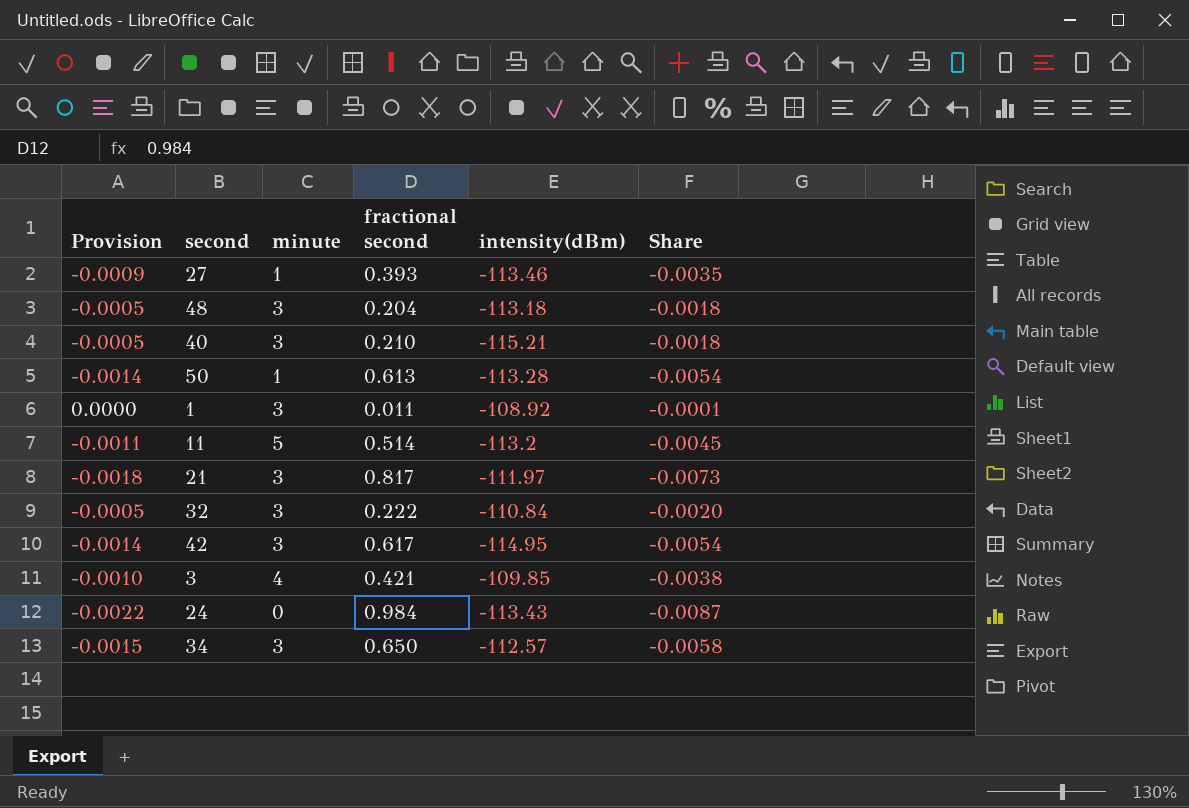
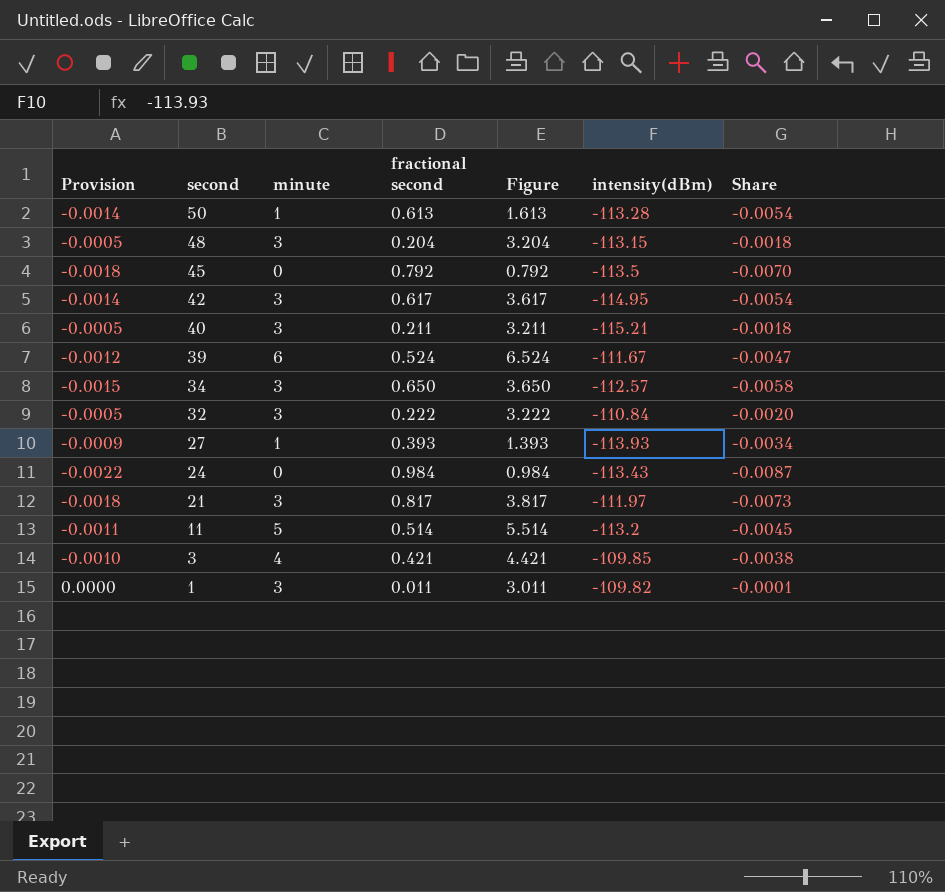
row order: none -> second descending
column Figure | formula: none -> [minute] + [fractional second]
48 | intensity(dBm): -113.18 -> -113.15
row 45: none -> -0.0018 | 0 | 0.792 | 0.792 | -113.5 | -0.0070
40 | fractional second: 0.210 -> 0.211
row 39: none -> -0.0012 | 6 | 0.524 | 6.524 | -111.67 | -0.0047
27 | intensity(dBm): -113.46 -> -113.93
27 | Share: -0.0035 -> -0.0034
1 | intensity(dBm): -108.92 -> -109.82

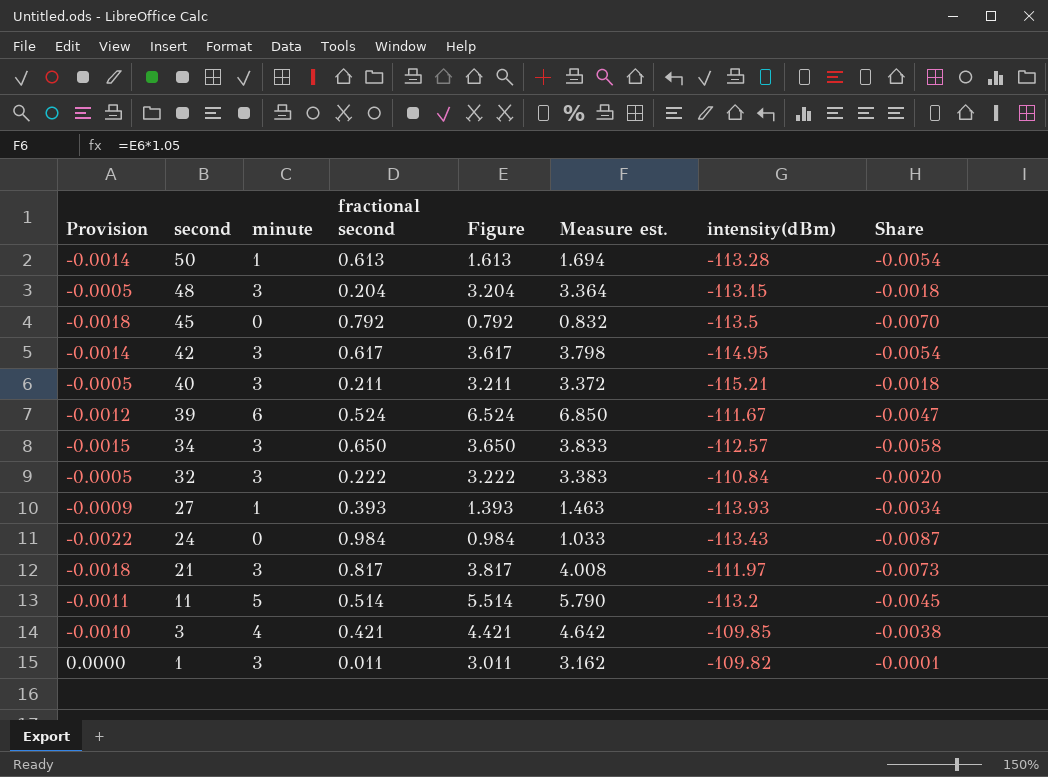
column Measure est. | formula: none -> [Figure] * 1.05

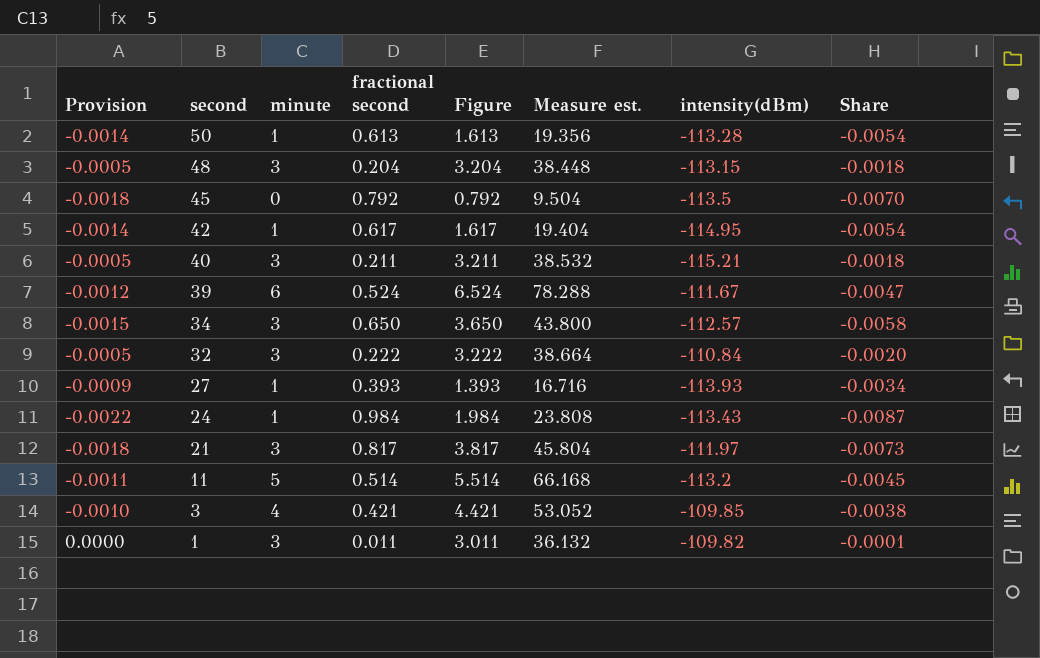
column Measure est. | formula: [Figure] * 1.05 -> [Figure] * 12
42 | minute: 3 -> 1
42 | Figure: 3.617 -> 1.617
24 | minute: 0 -> 1
24 | Figure: 0.984 -> 1.984

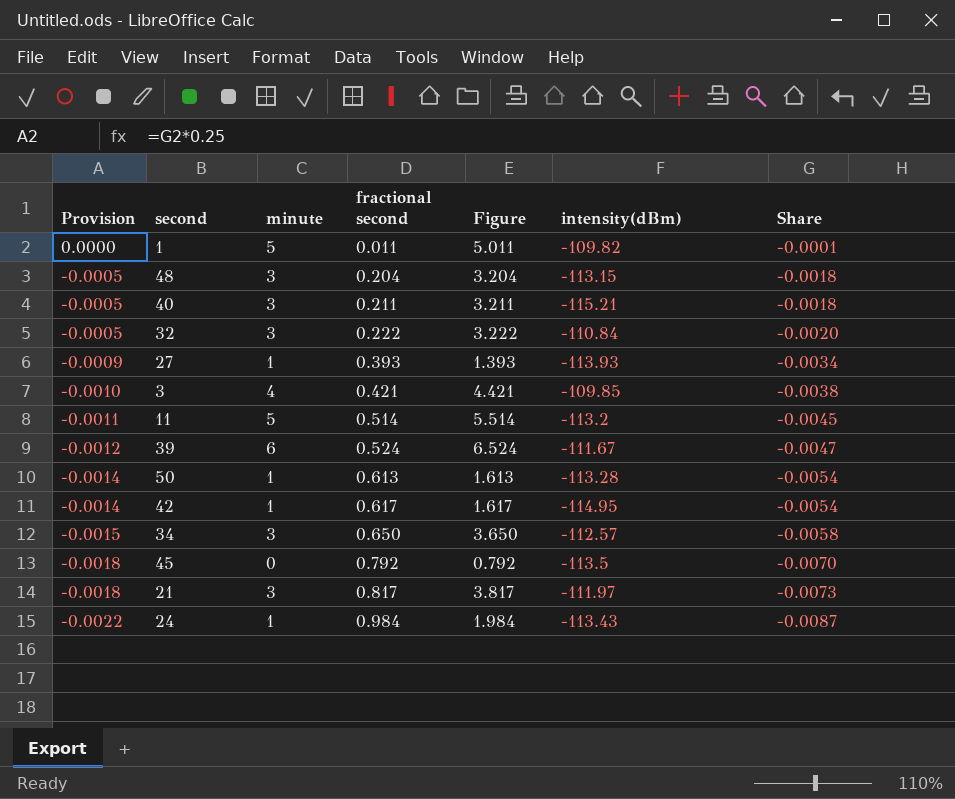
row order: second descending -> Provision descending
column Measure est. | formula: [Figure] * 12 -> none
1 | minute: 3 -> 5
1 | Figure: 3.011 -> 5.011

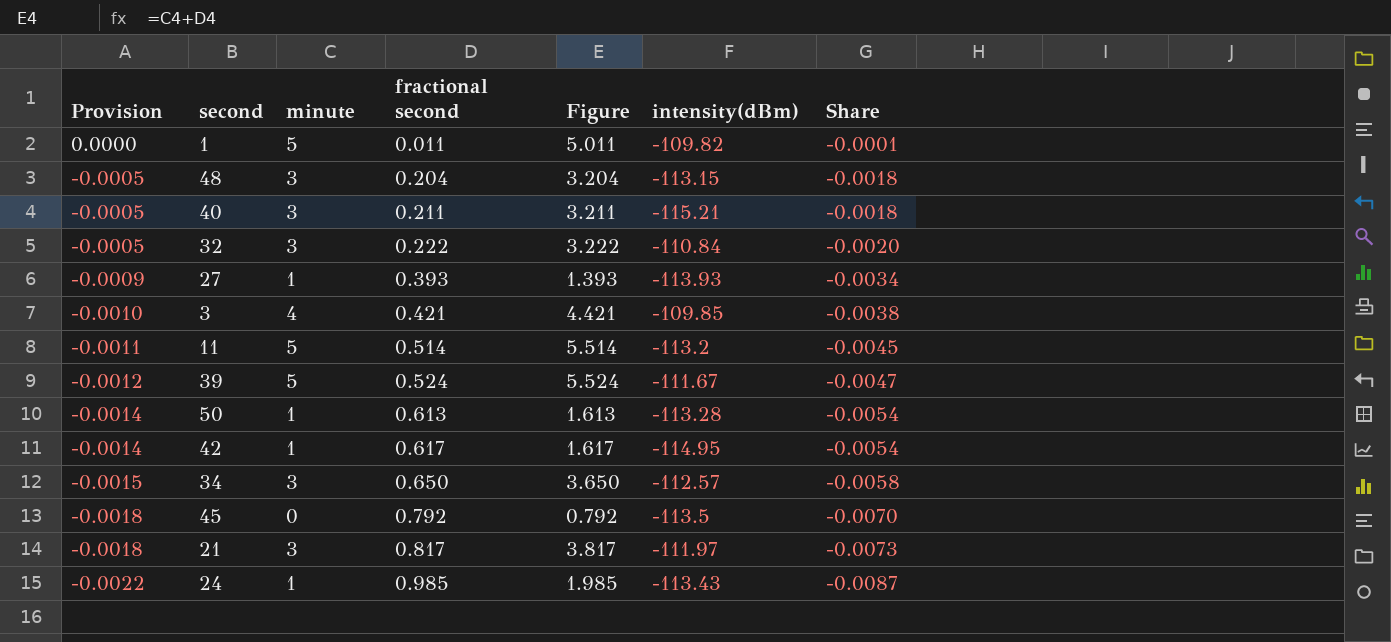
39 | minute: 6 -> 5
39 | Figure: 6.524 -> 5.524
24 | fractional second: 0.984 -> 0.985
24 | Figure: 1.984 -> 1.985

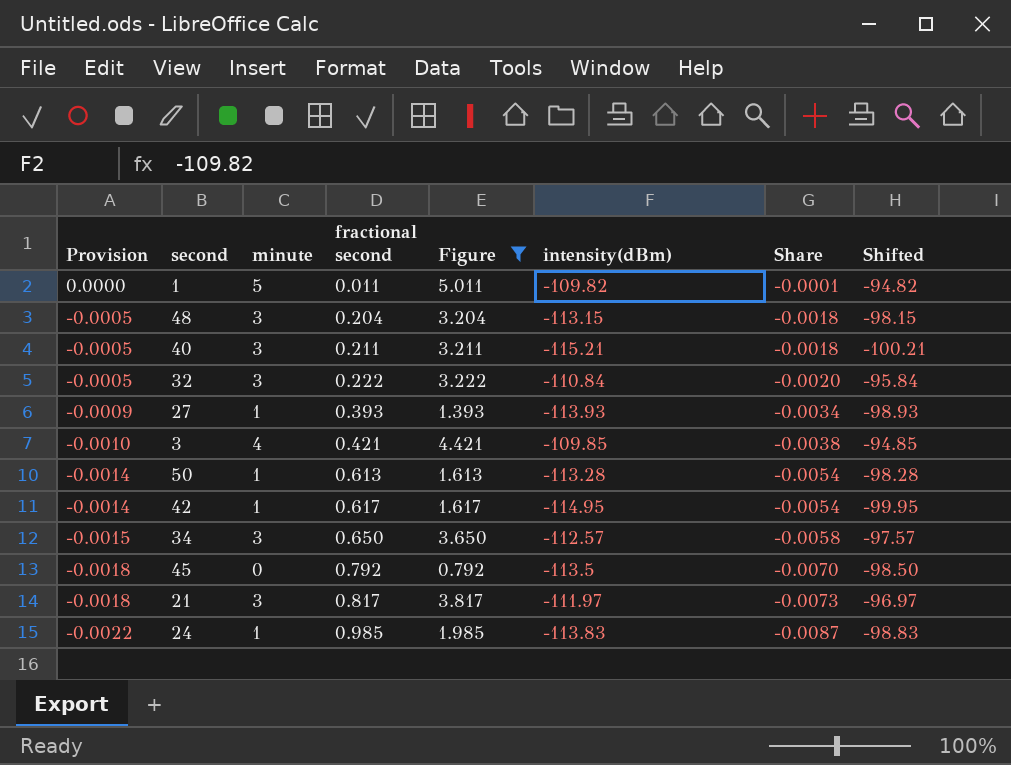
filter: none -> Figure <= 5.011
column Shifted | formula: none -> [intensity(dBm)] + 15
24 | intensity(dBm): -113.43 -> -113.83

